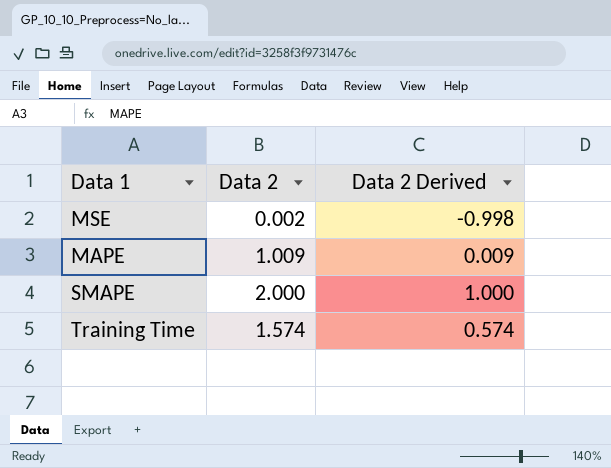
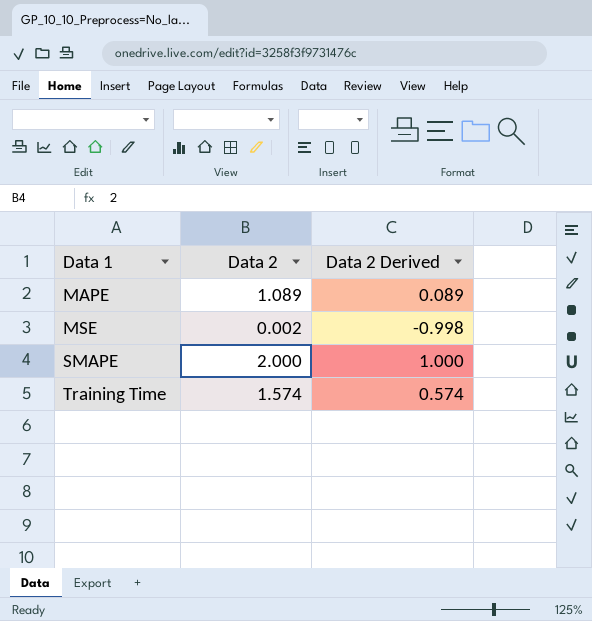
row order: none -> Data 1 ascending
MAPE | Data 2: 1.009 -> 1.089
MAPE | Data 2 Derived: 0.009 -> 0.089

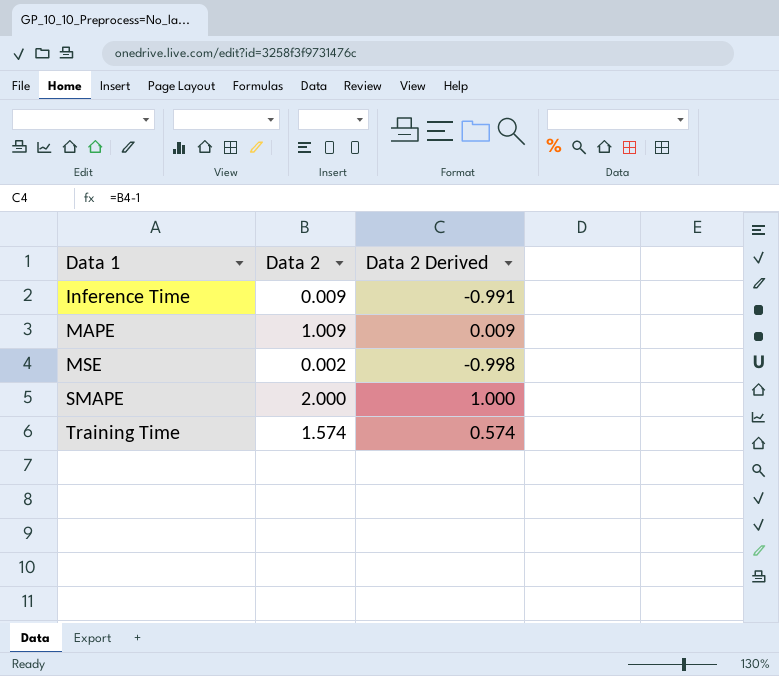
row Inference Time: none -> 0.009 | -0.991
MAPE | Data 2: 1.089 -> 1.009
MAPE | Data 2 Derived: 0.089 -> 0.009

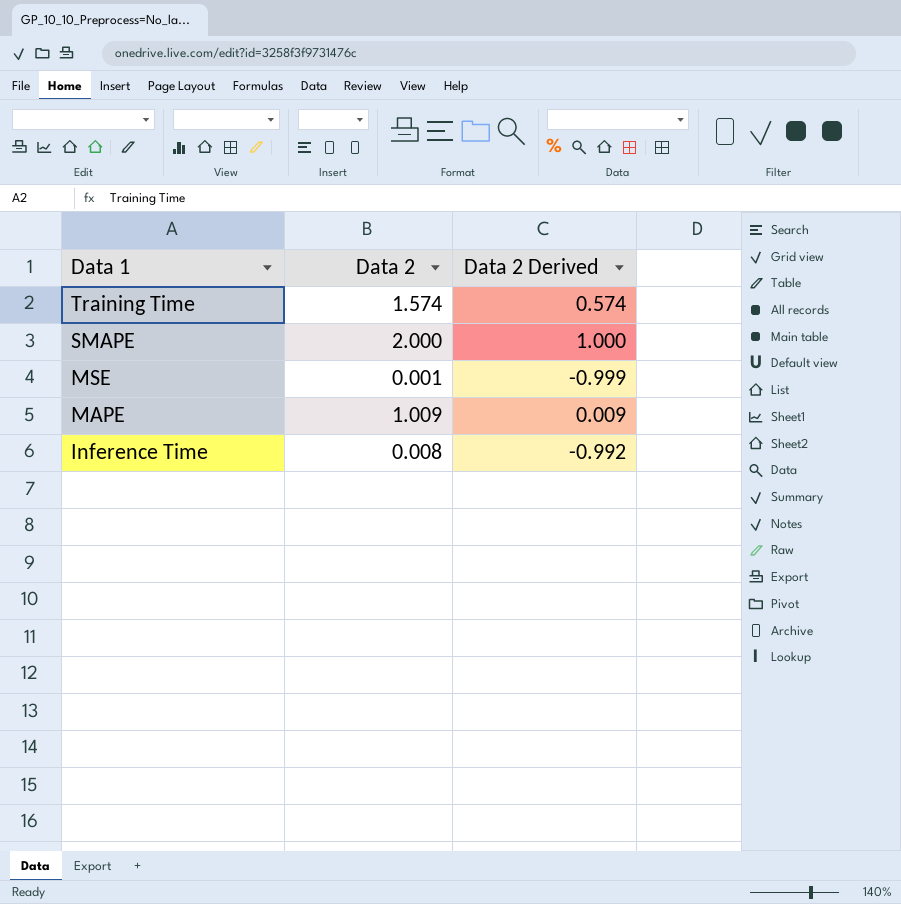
row order: Data 1 ascending -> Data 1 descending
MSE | Data 2: 0.002 -> 0.001
MSE | Data 2 Derived: -0.998 -> -0.999
Inference Time | Data 2: 0.009 -> 0.008
Inference Time | Data 2 Derived: -0.991 -> -0.992

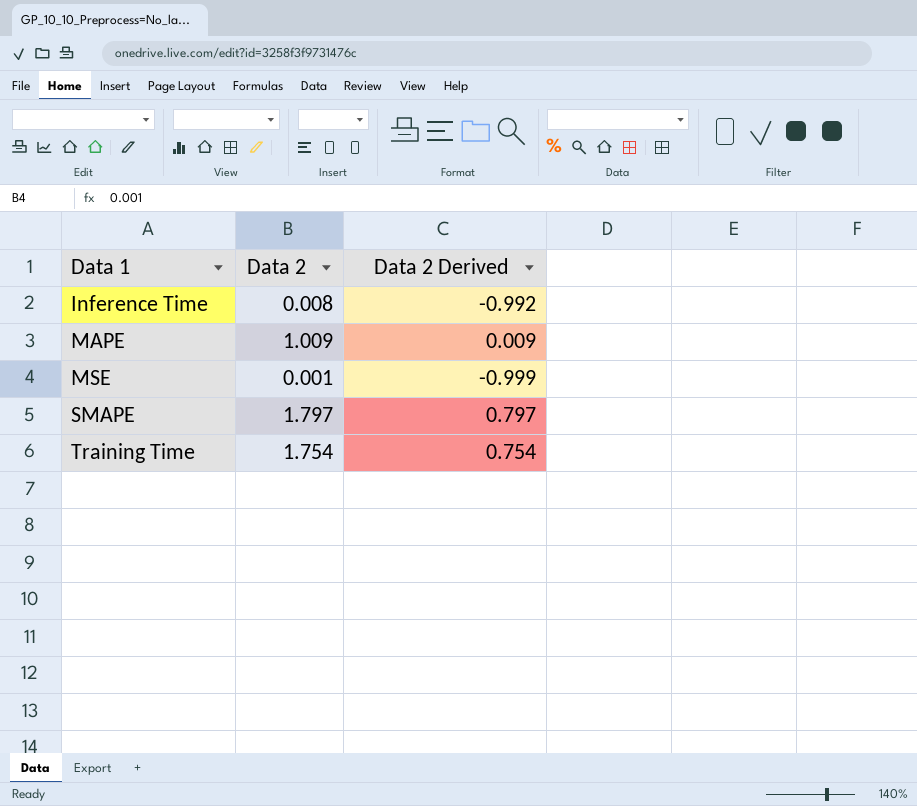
row order: Data 1 descending -> Data 1 ascending
SMAPE | Data 2: 2.000 -> 1.797
SMAPE | Data 2 Derived: 1.000 -> 0.797
Training Time | Data 2: 1.574 -> 1.754
Training Time | Data 2 Derived: 0.574 -> 0.754

